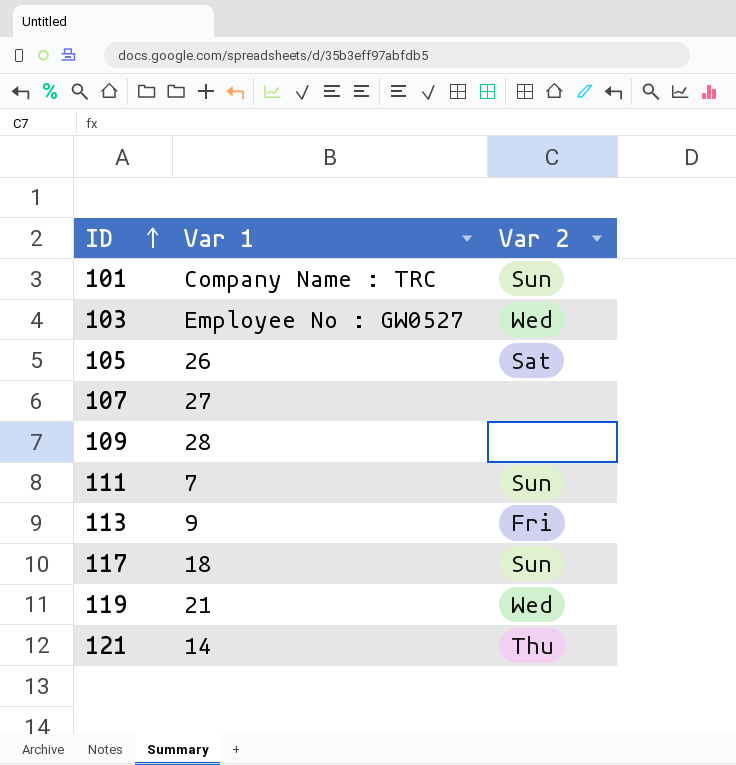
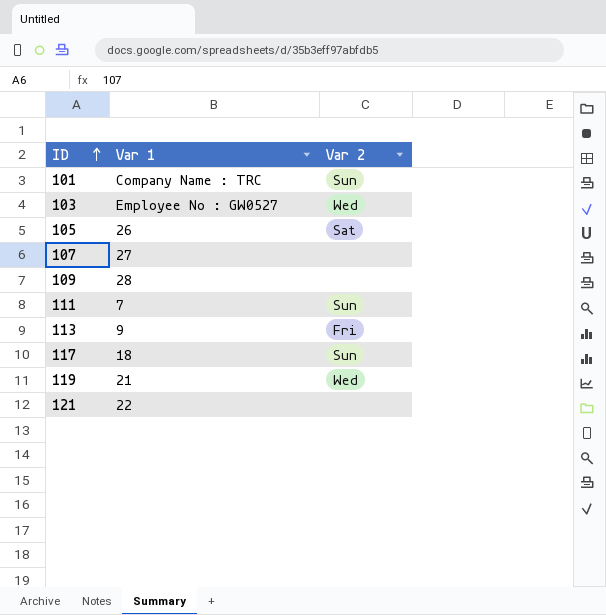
121 | Var 1: 14 -> 22
121 | Var 2: Thu -> none

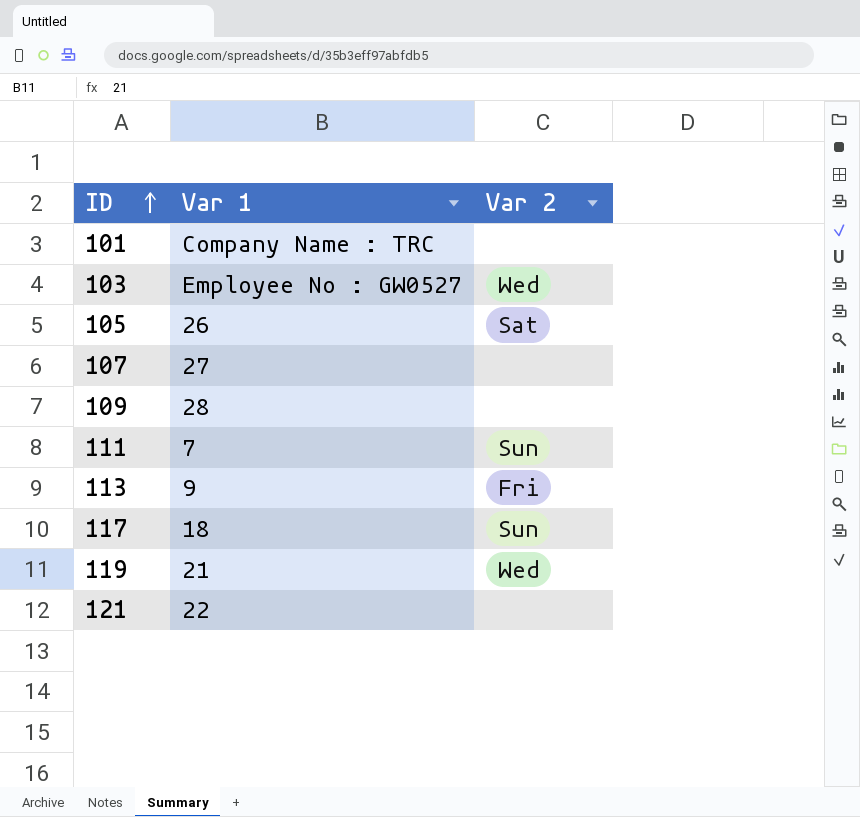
101 | Var 2: Sun -> none

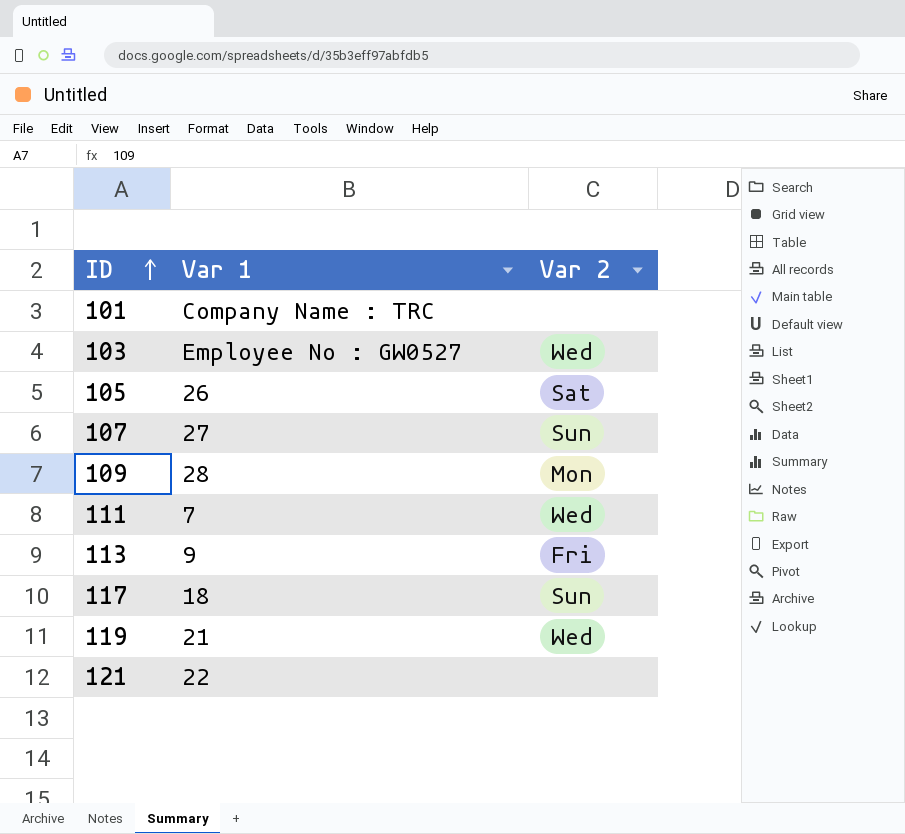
107 | Var 2: none -> Sun
109 | Var 2: none -> Mon
111 | Var 2: Sun -> Wed

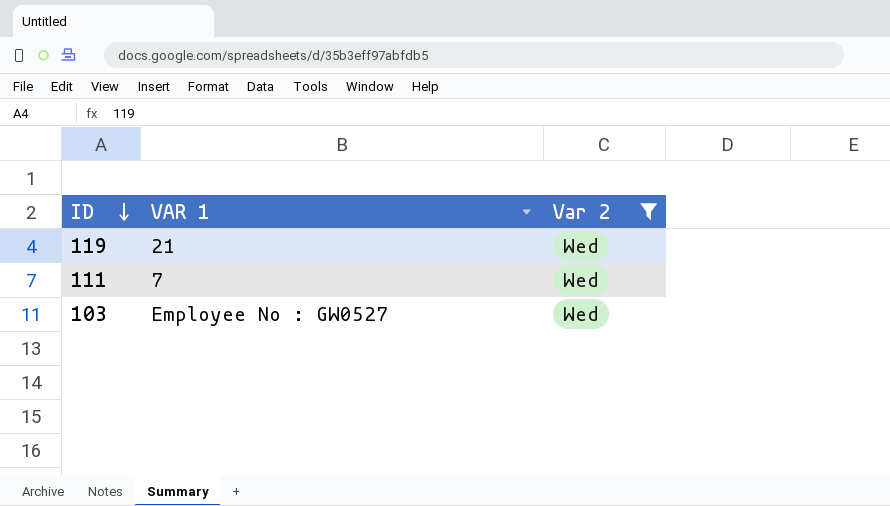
filter: none -> Var 2 = Wed
row order: ID ascending -> ID descending
column name: Var 1 -> VAR 1

